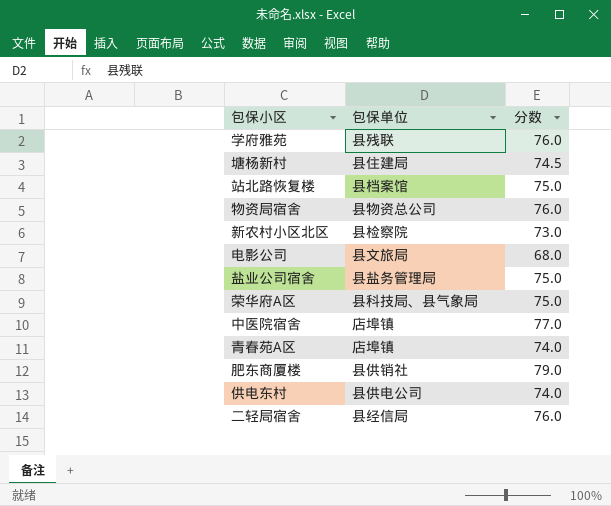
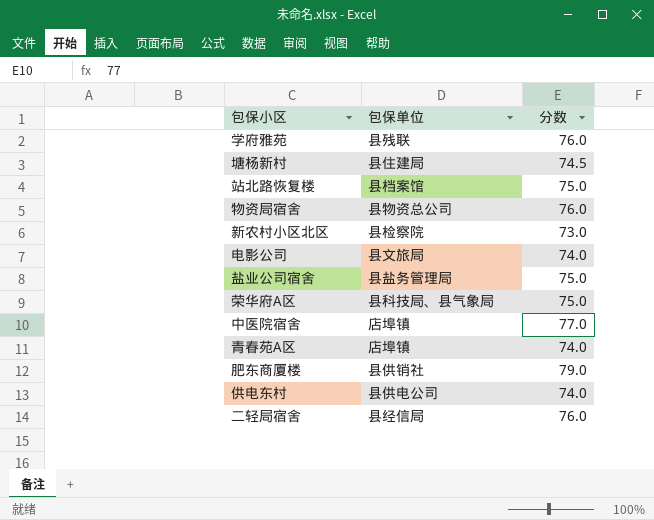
电影公司 | 分数: 68.0 -> 74.0

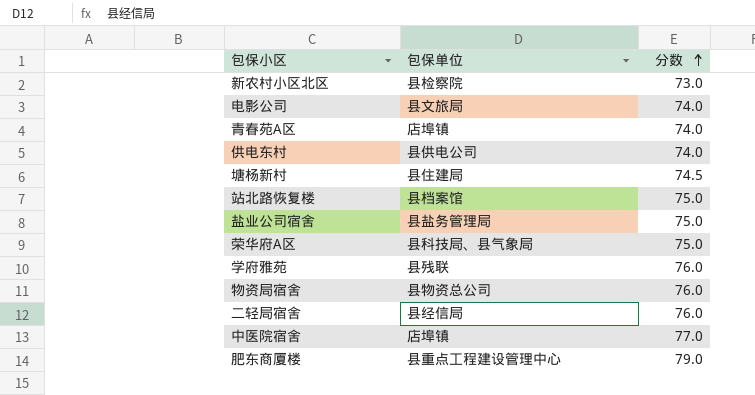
row order: none -> 分数 ascending
肥东商厦楼 | 包保单位: 县供销社 -> 县重点工程建设管理中心

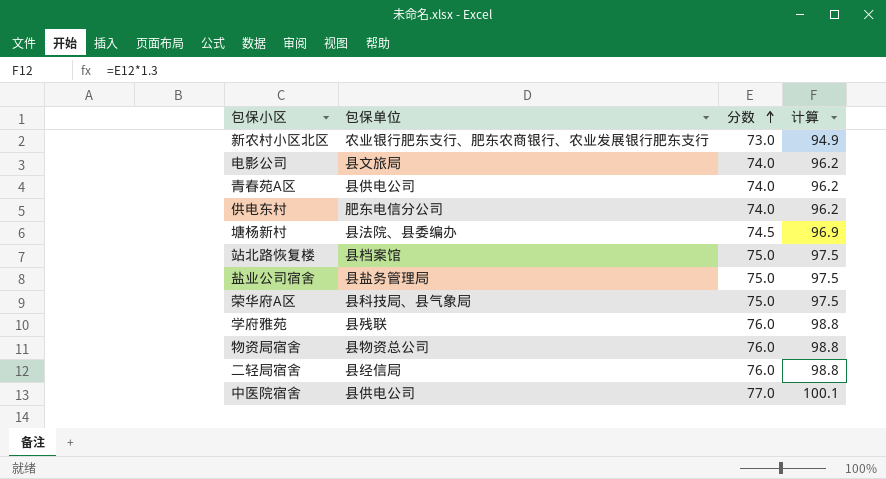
column 计算 | formula: none -> [分数] * 1.3
row 肥东商厦楼: 县重点工程建设管理中心 | 79.0 -> none
新农村小区北区 | 包保单位: 县检察院 -> 农业银行肥东支行、肥东农商银行、农业发展银行肥东支行
青春苑A区 | 包保单位: 店埠镇 -> 县供电公司
供电东村 | 包保单位: 县供电公司 -> 肥东电信分公司
塘杨新村 | 包保单位: 县住建局 -> 县法院、县委编办
中医院宿舍 | 包保单位: 店埠镇 -> 县供电公司

